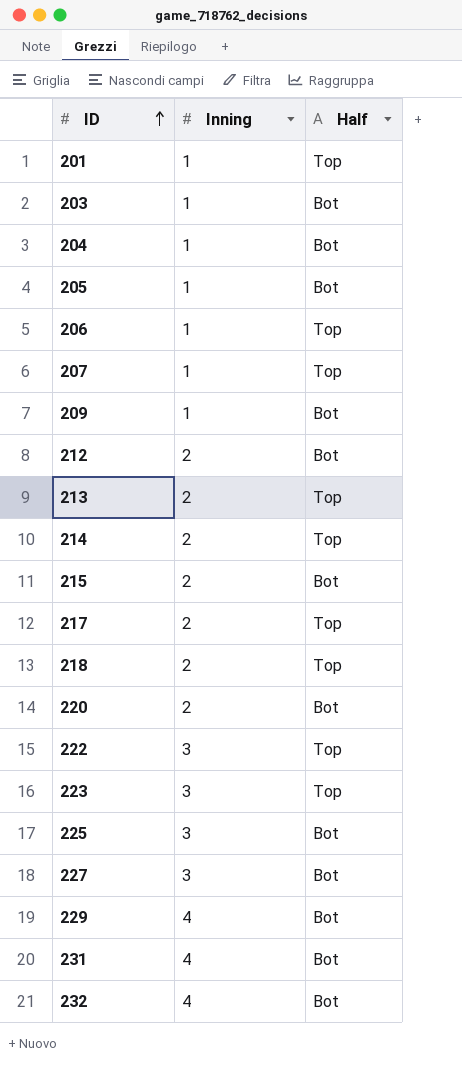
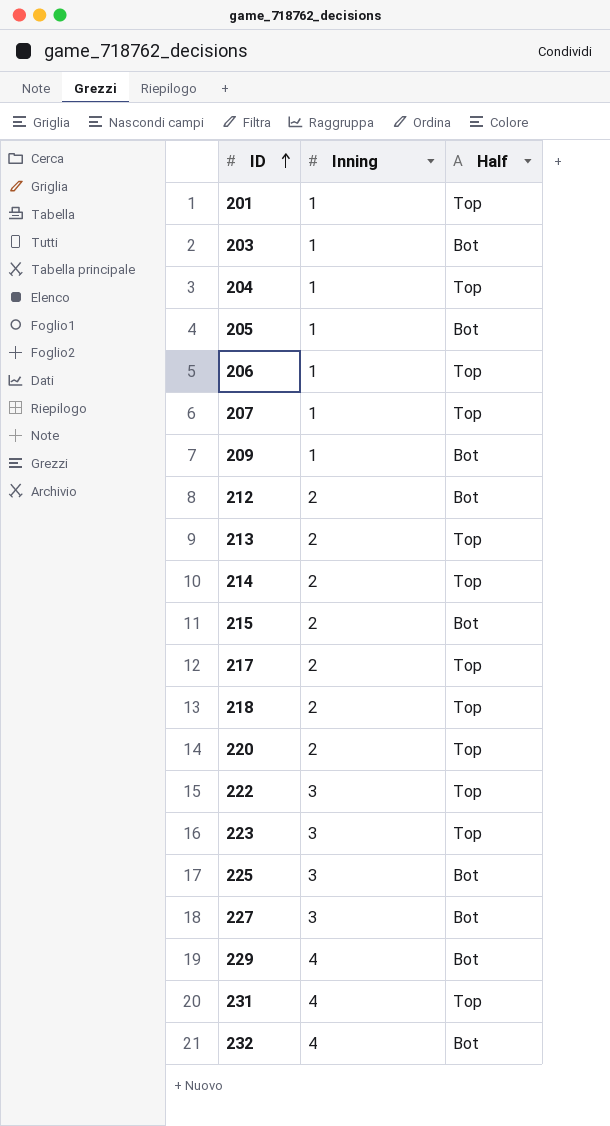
204 | Half: Bot -> Top
220 | Half: Bot -> Top
231 | Half: Bot -> Top

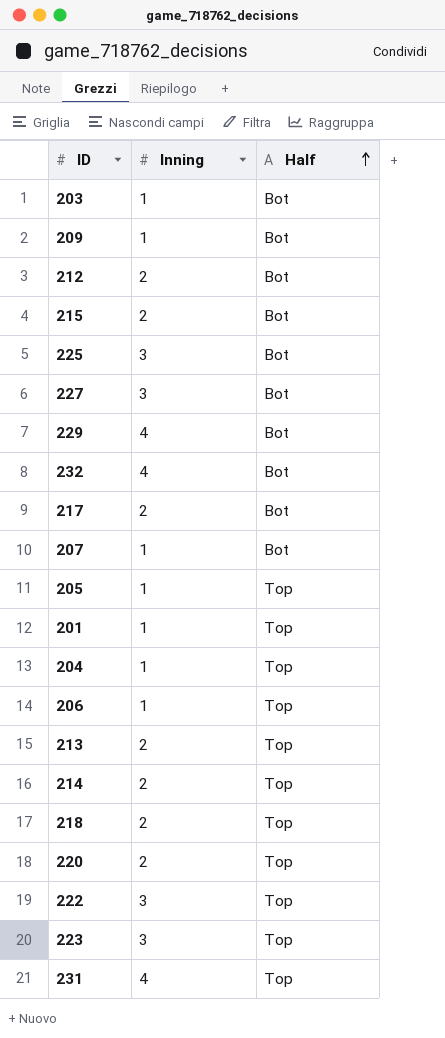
row order: ID ascending -> Half ascending
217 | Half: Top -> Bot
207 | Half: Top -> Bot
205 | Half: Bot -> Top

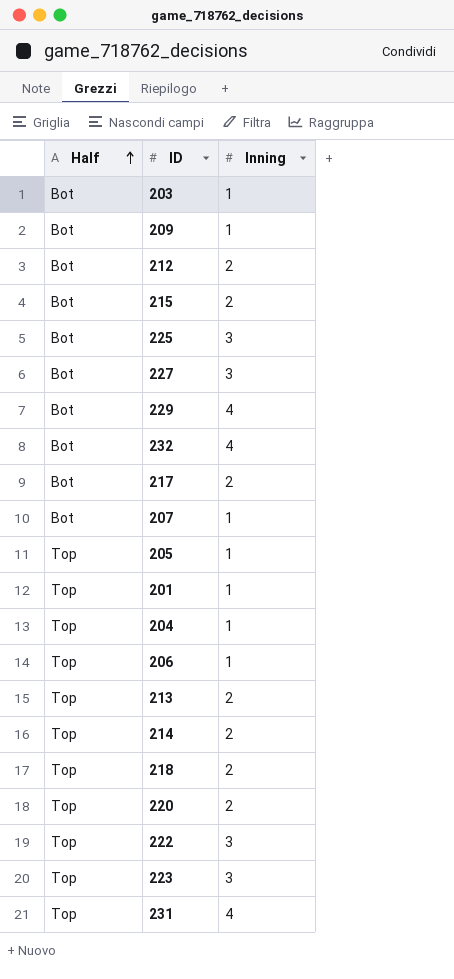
column Half | position: 3 -> 1

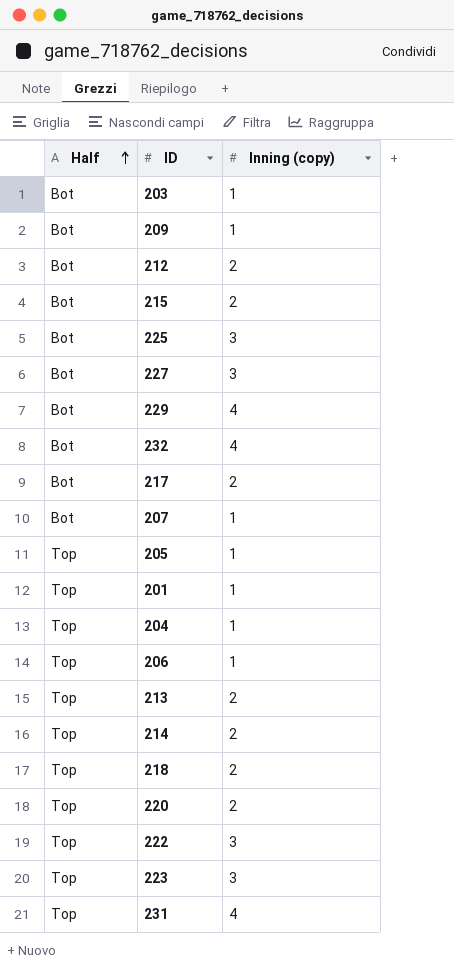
column name: Inning -> Inning (copy)

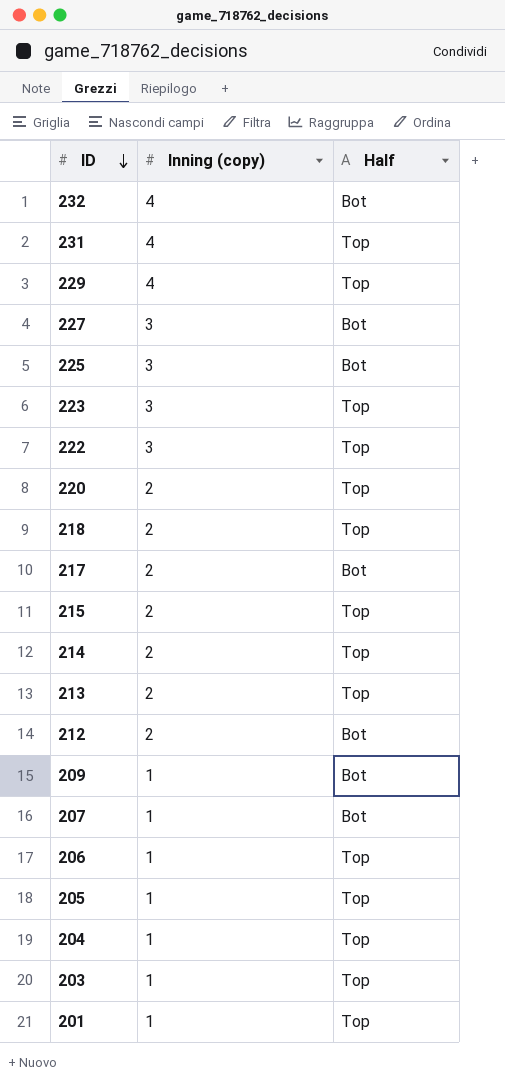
row order: Half ascending -> ID descending
column Half | position: 1 -> 3
229 | Half: Bot -> Top
215 | Half: Bot -> Top
203 | Half: Bot -> Top

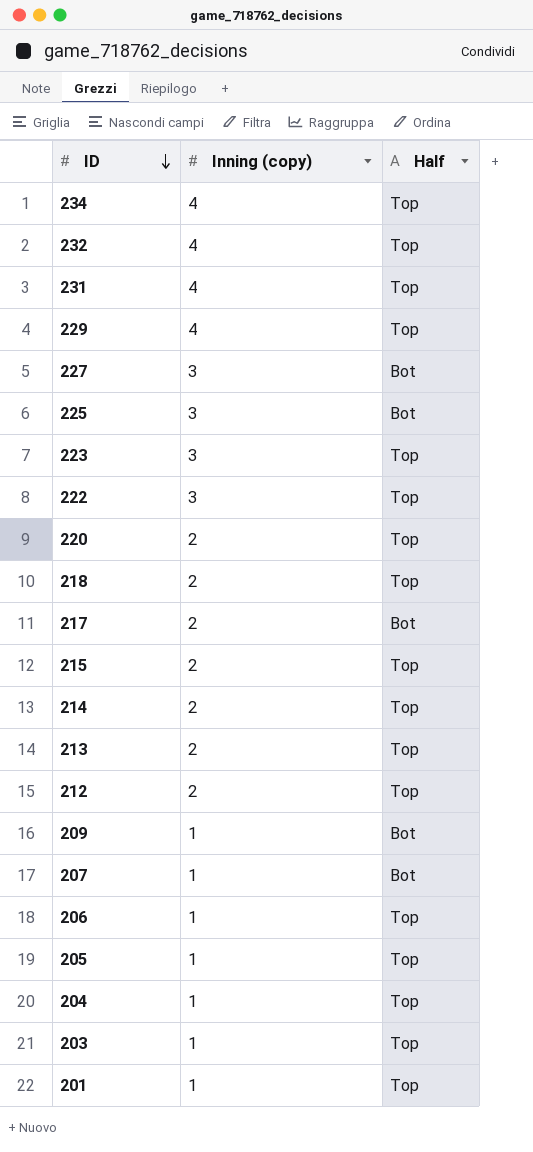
row 234: none -> 4 | Top
232 | Half: Bot -> Top
212 | Half: Bot -> Top

